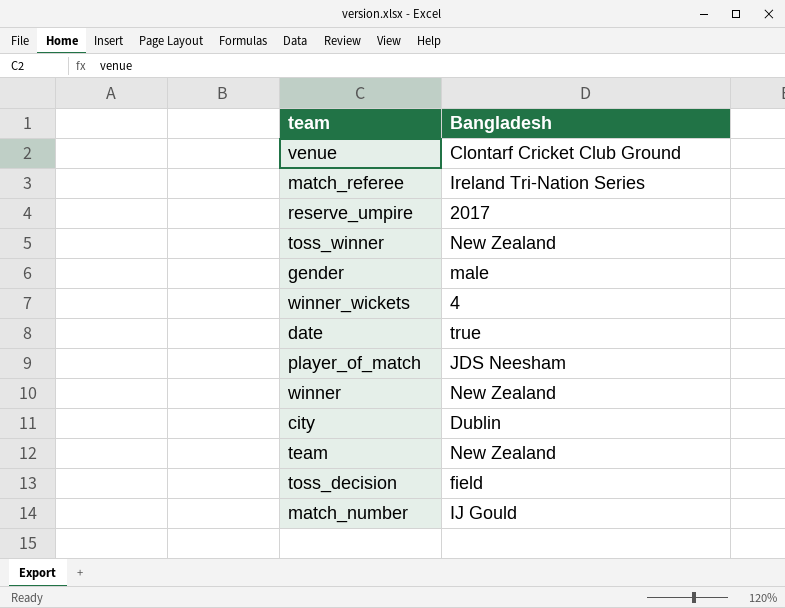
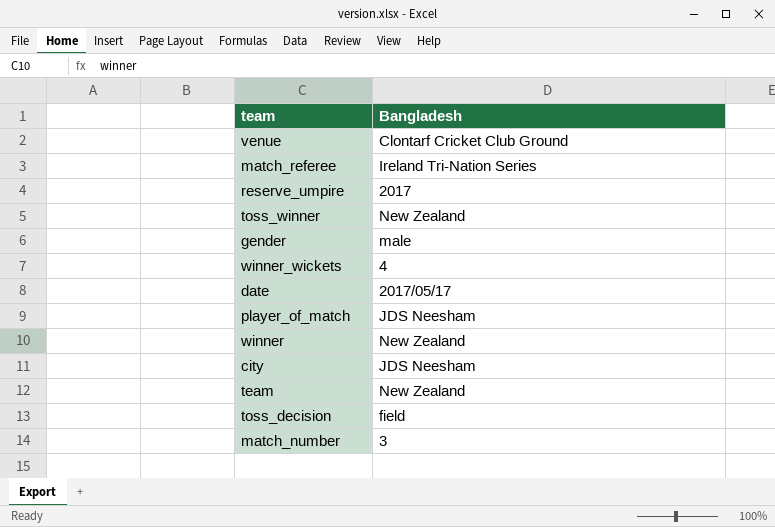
date | Bangladesh: true -> 2017/05/17
city | Bangladesh: Dublin -> JDS Neesham
match_number | Bangladesh: IJ Gould -> 3

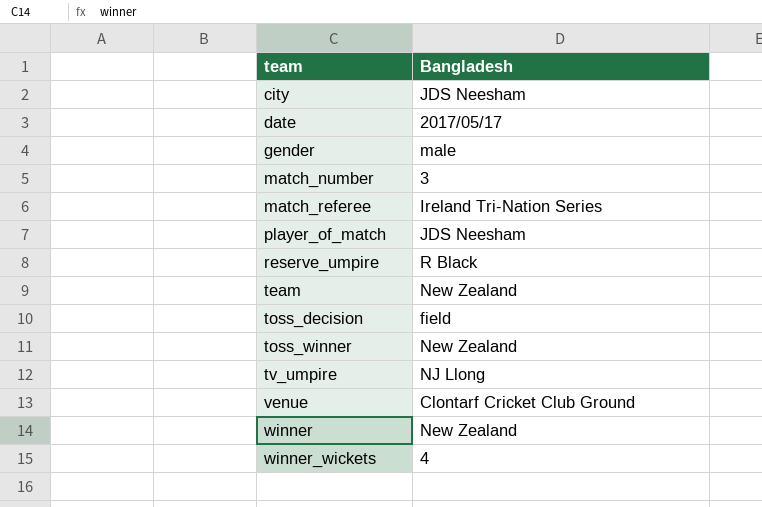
row order: none -> team ascending
reserve_umpire | Bangladesh: 2017 -> R Black
row tv_umpire: none -> NJ Llong

